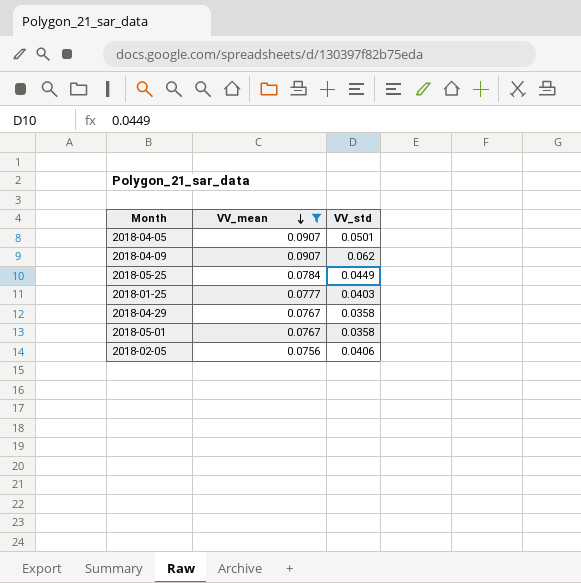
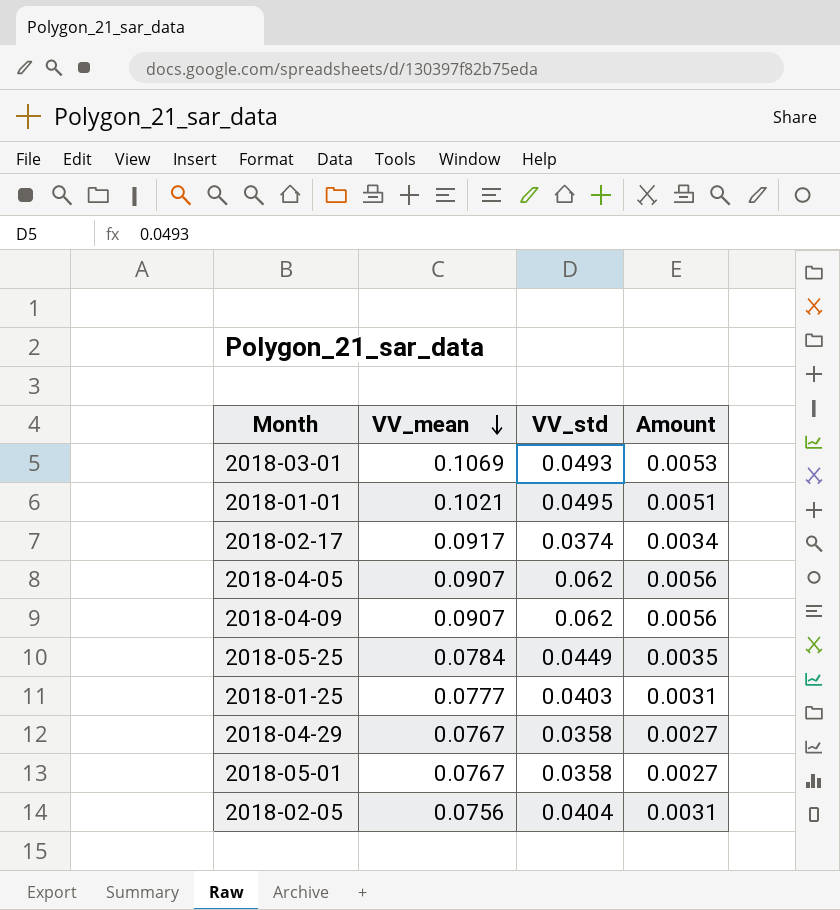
filter: VV_mean <= 0.0907 -> none
column Amount | formula: none -> [VV_mean] * [VV_std]
2018-04-05 | VV_std: 0.0501 -> 0.062
2018-02-05 | VV_std: 0.0406 -> 0.0404

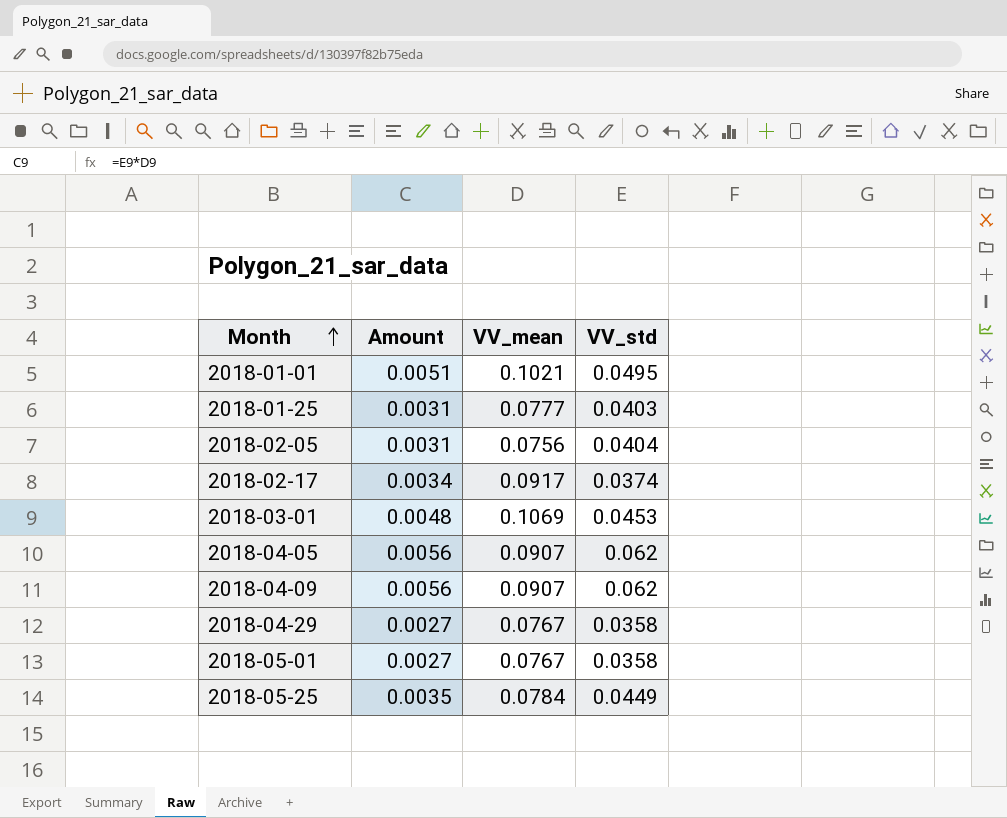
row order: VV_mean descending -> Month ascending
column Amount | position: 4 -> 2
2018-03-01 | Amount: 0.0053 -> 0.0048
2018-03-01 | VV_std: 0.0493 -> 0.0453

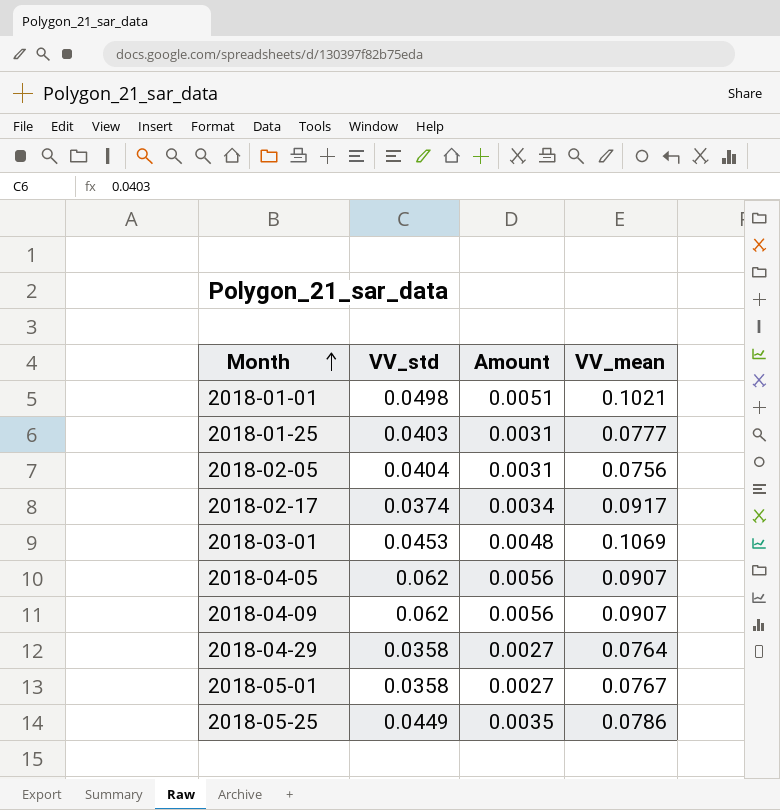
column VV_std | position: 4 -> 2
2018-01-01 | VV_std: 0.0495 -> 0.0498
2018-04-29 | VV_mean: 0.0767 -> 0.0764
2018-05-25 | VV_mean: 0.0784 -> 0.0786

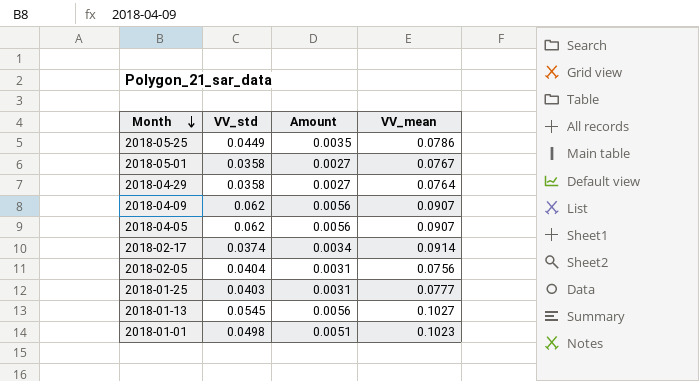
row order: Month ascending -> Month descending
row 2018-03-01: 0.0453 | 0.0048 | 0.1069 -> none
2018-02-17 | VV_mean: 0.0917 -> 0.0914
row 2018-01-13: none -> 0.0545 | 0.0056 | 0.1027
2018-01-01 | VV_mean: 0.1021 -> 0.1023

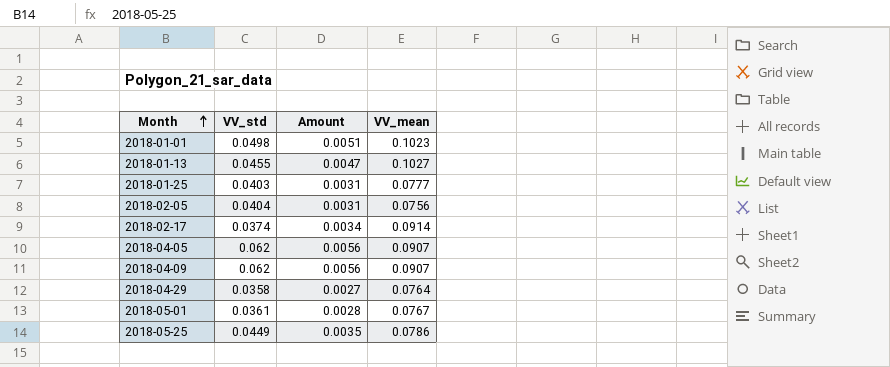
row order: Month descending -> Month ascending
2018-01-13 | VV_std: 0.0545 -> 0.0455
2018-01-13 | Amount: 0.0056 -> 0.0047
2018-05-01 | VV_std: 0.0358 -> 0.0361
2018-05-01 | Amount: 0.0027 -> 0.0028

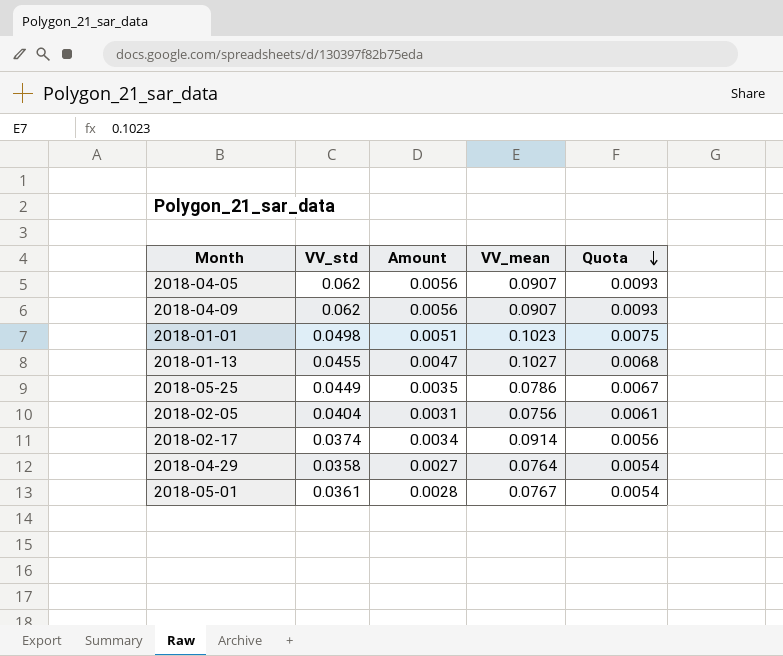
row order: Month ascending -> Quota descending
column Quota | formula: none -> [VV_std] * 0.15
row 2018-01-25: 0.0403 | 0.0031 | 0.0777 -> none

